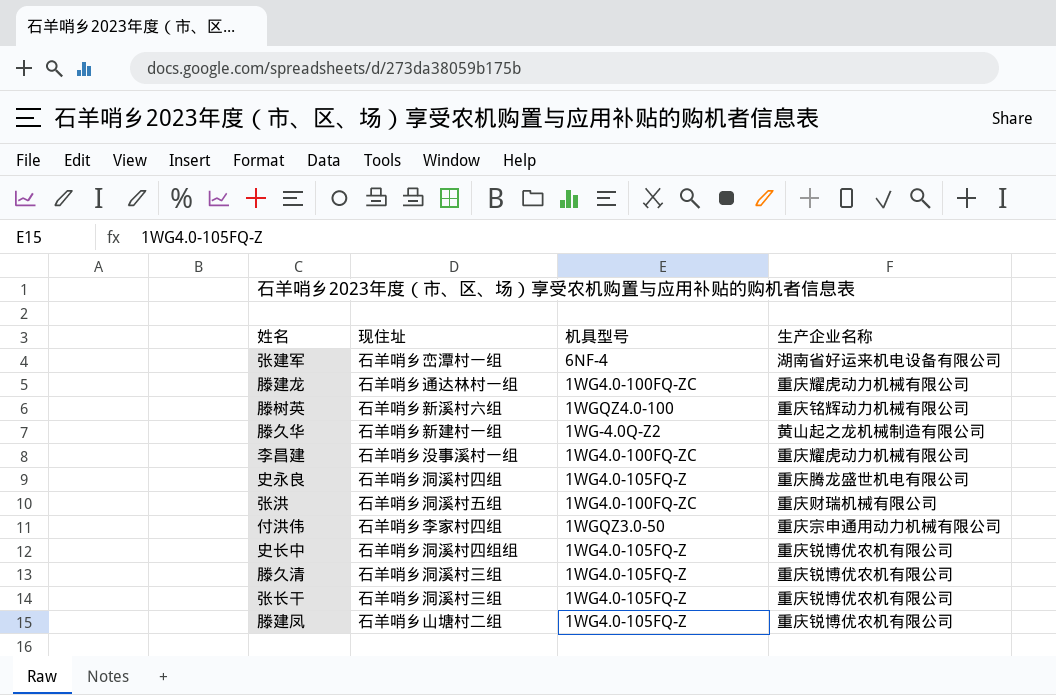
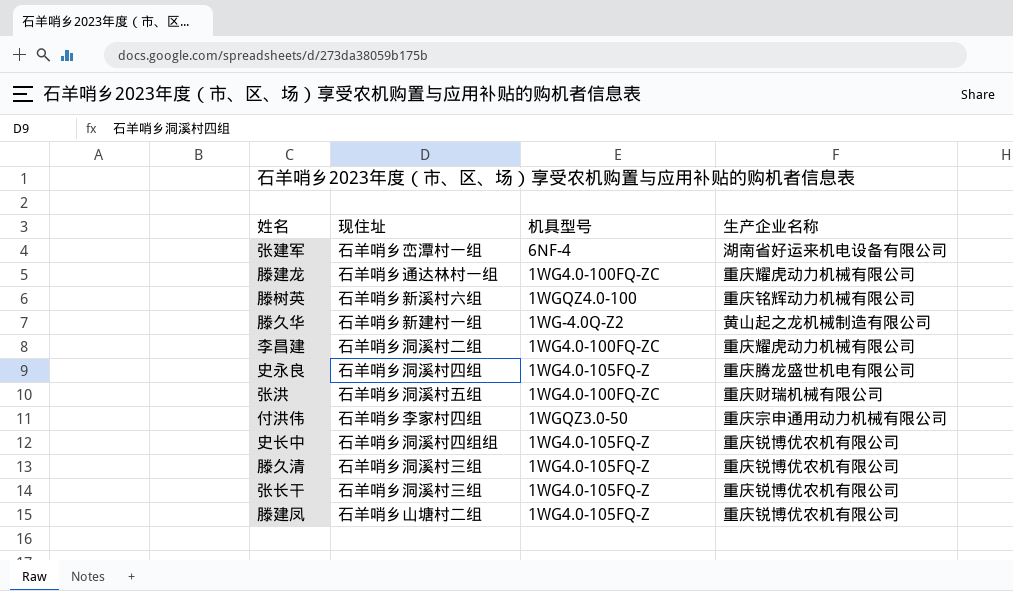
李昌建 | 现住址: 石羊哨乡没事溪村一组 -> 石羊哨乡洞溪村二组

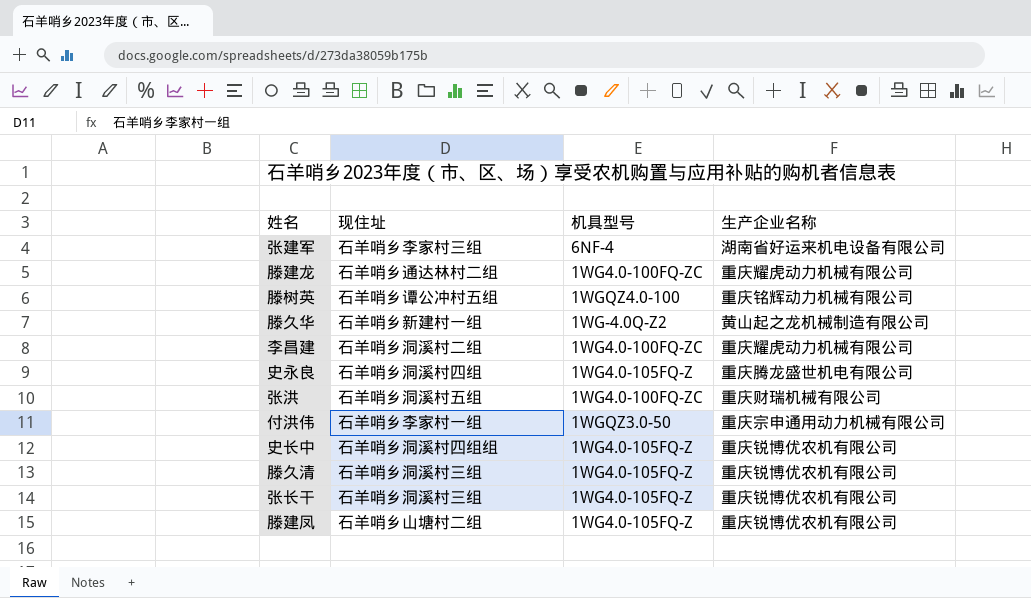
张建军 | 现住址: 石羊哨乡峦潭村一组 -> 石羊哨乡李家村三组
滕建龙 | 现住址: 石羊哨乡通达林村一组 -> 石羊哨乡通达林村二组
滕树英 | 现住址: 石羊哨乡新溪村六组 -> 石羊哨乡谭公冲村五组
付洪伟 | 现住址: 石羊哨乡李家村四组 -> 石羊哨乡李家村一组

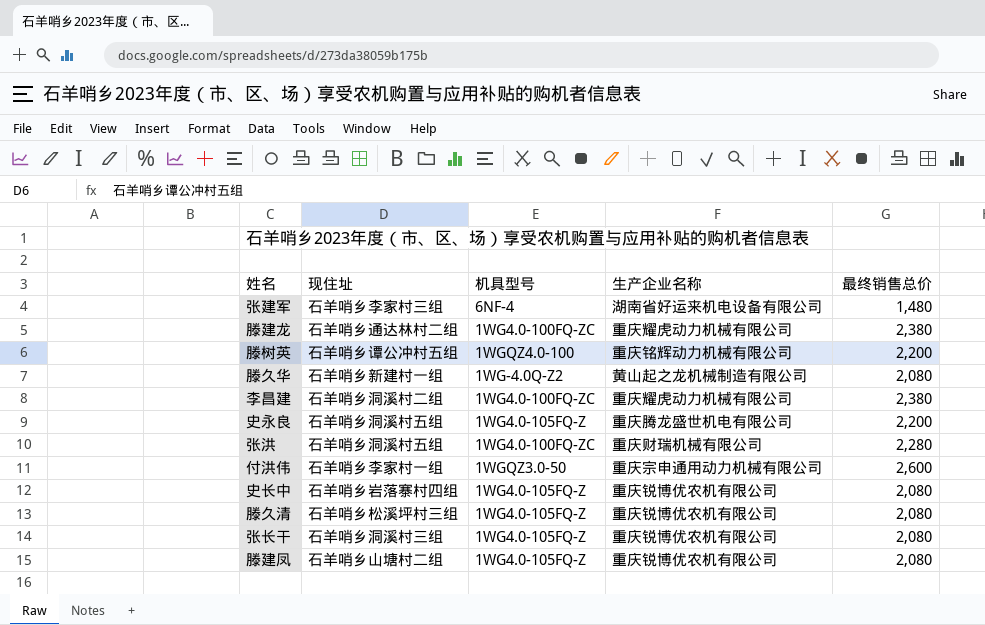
column 最终销售总价 | position: none -> 5
史永良 | 现住址: 石羊哨乡洞溪村四组 -> 石羊哨乡洞溪村五组
史长中 | 现住址: 石羊哨乡洞溪村四组组 -> 石羊哨乡岩落寨村四组
滕久清 | 现住址: 石羊哨乡洞溪村三组 -> 石羊哨乡松溪坪村三组

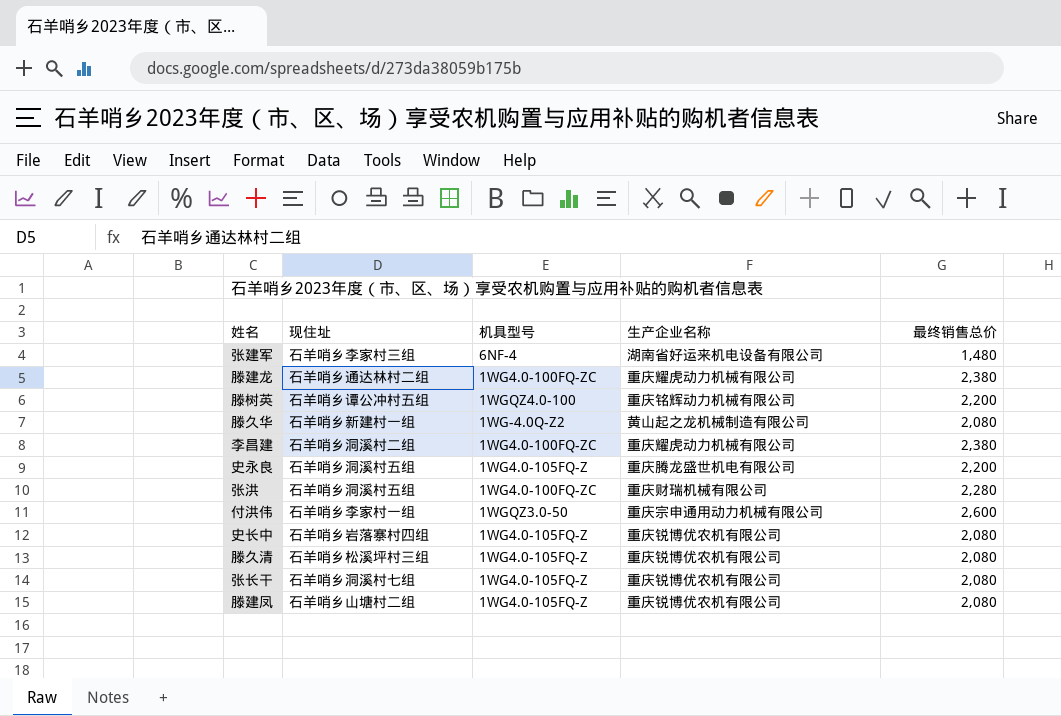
张长干 | 现住址: 石羊哨乡洞溪村三组 -> 石羊哨乡洞溪村七组

